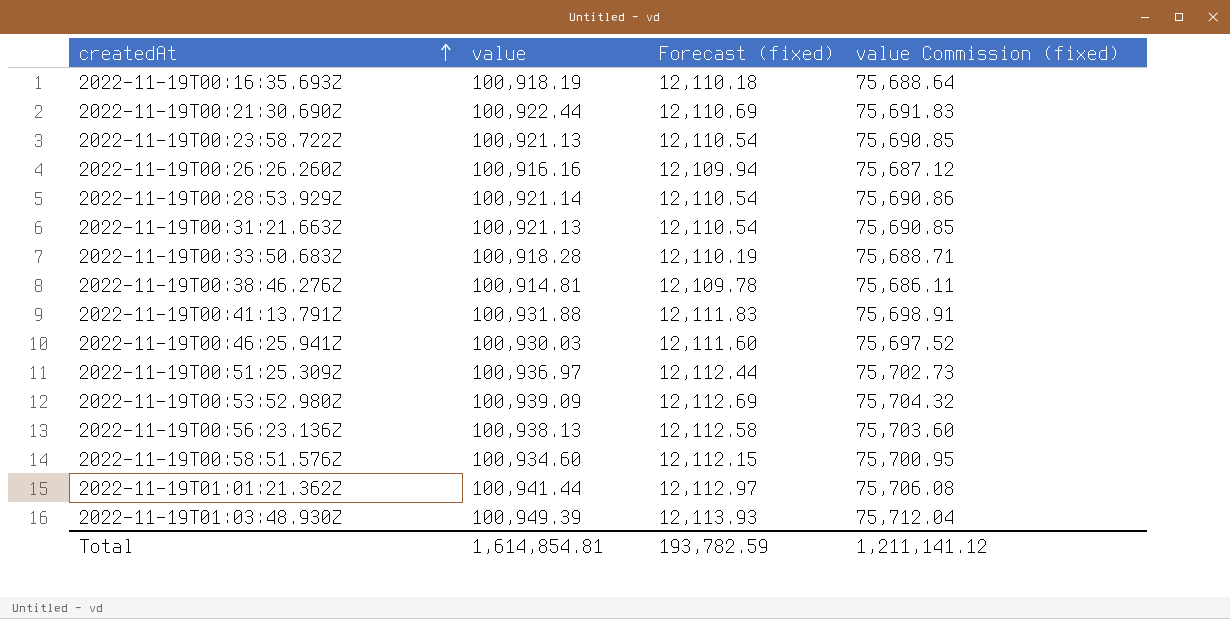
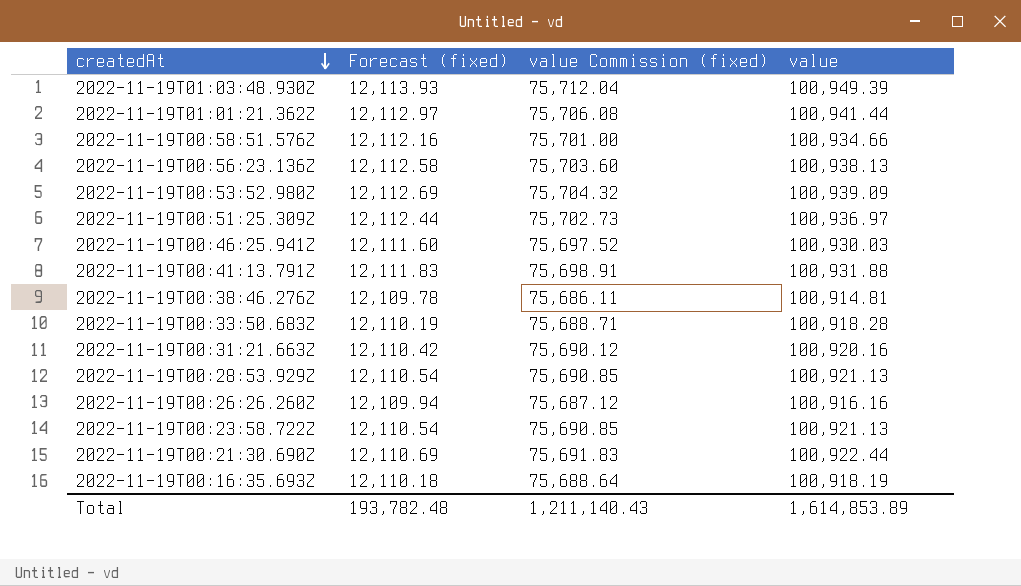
row order: createdAt ascending -> createdAt descending
column value | position: 2 -> 4
2022-11-19T00:58:51.576Z | Forecast (fixed): 12,112.15 -> 12,112.16
2022-11-19T00:58:51.576Z | value Commission (fixed): 75,700.95 -> 75,701.00
2022-11-19T00:58:51.576Z | value: 100,934.60 -> 100,934.66
2022-11-19T00:31:21.663Z | Forecast (fixed): 12,110.54 -> 12,110.42
2022-11-19T00:31:21.663Z | value Commission (fixed): 75,690.85 -> 75,690.12
2022-11-19T00:31:21.663Z | value: 100,921.13 -> 100,920.16
2022-11-19T00:28:53.929Z | value Commission (fixed): 75,690.86 -> 75,690.85
2022-11-19T00:28:53.929Z | value: 100,921.14 -> 100,921.13
Total | Forecast (fixed): 193,782.59 -> 193,782.48
Total | value Commission (fixed): 1,211,141.12 -> 1,211,140.43
Total | value: 1,614,854.81 -> 1,614,853.89

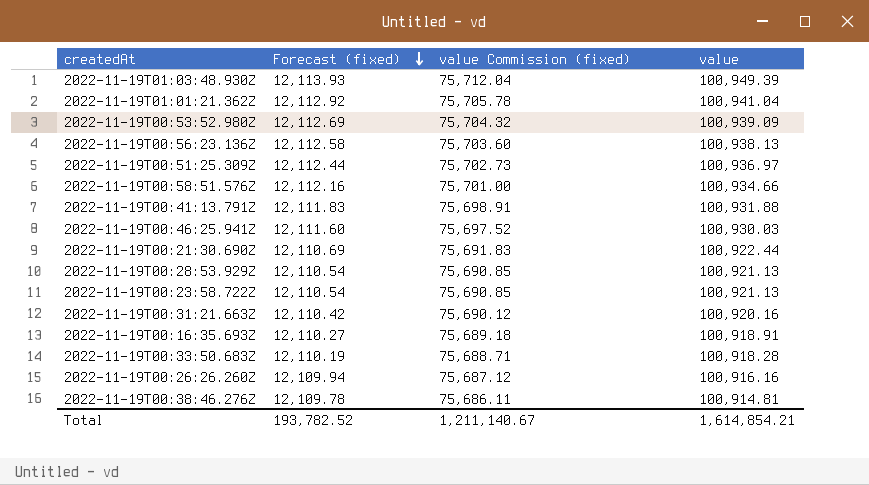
row order: createdAt descending -> Forecast (fixed) descending
2022-11-19T01:01:21.362Z | Forecast (fixed): 12,112.97 -> 12,112.92
2022-11-19T01:01:21.362Z | value Commission (fixed): 75,706.08 -> 75,705.78
2022-11-19T01:01:21.362Z | value: 100,941.44 -> 100,941.04
2022-11-19T00:16:35.693Z | Forecast (fixed): 12,110.18 -> 12,110.27
2022-11-19T00:16:35.693Z | value Commission (fixed): 75,688.64 -> 75,689.18
2022-11-19T00:16:35.693Z | value: 100,918.19 -> 100,918.91
Total | Forecast (fixed): 193,782.48 -> 193,782.52
Total | value Commission (fixed): 1,211,140.43 -> 1,211,140.67
Total | value: 1,614,853.89 -> 1,614,854.21

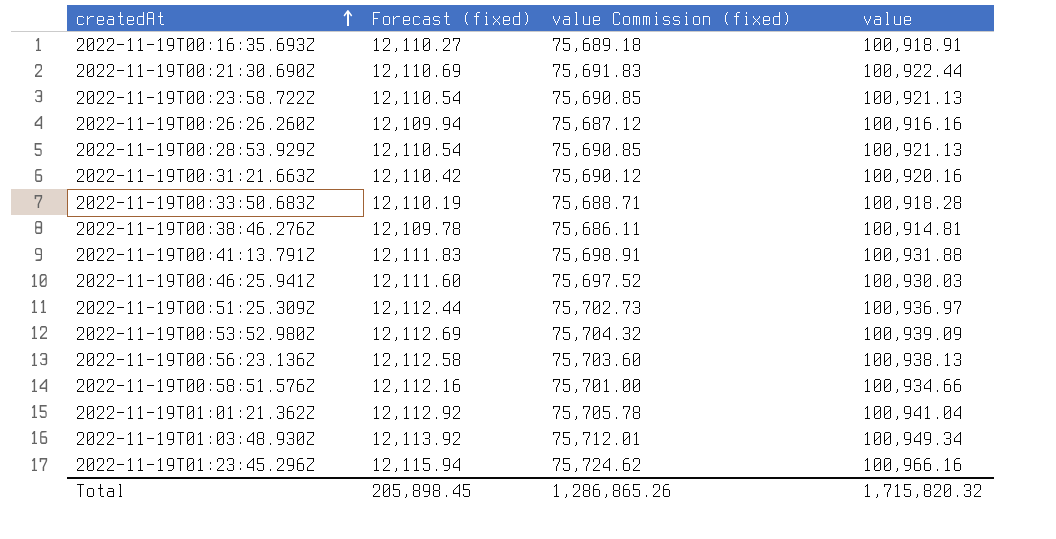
row order: Forecast (fixed) descending -> createdAt ascending
2022-11-19T01:03:48.930Z | Forecast (fixed): 12,113.93 -> 12,113.92
2022-11-19T01:03:48.930Z | value Commission (fixed): 75,712.04 -> 75,712.01
2022-11-19T01:03:48.930Z | value: 100,949.39 -> 100,949.34
row 2022-11-19T01:23:45.296Z: none -> 12,115.94 | 75,724.62 | 100,966.16
Total | Forecast (fixed): 193,782.52 -> 205,898.45
Total | value Commission (fixed): 1,211,140.67 -> 1,286,865.26
Total | value: 1,614,854.21 -> 1,715,820.32

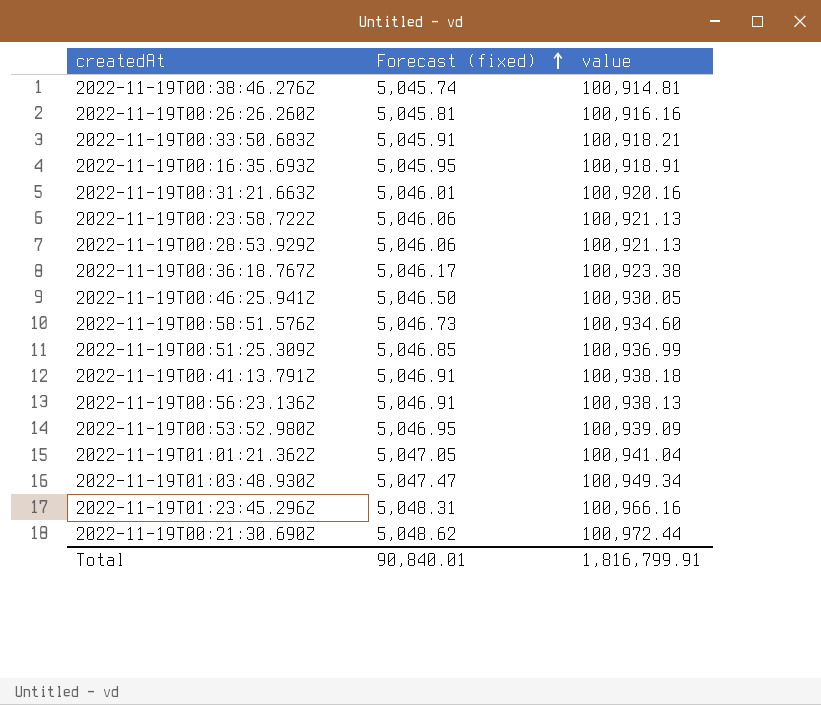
row order: createdAt ascending -> Forecast (fixed) ascending
column value Commission (fixed) | formula: [value] * 0.75 -> none
column Forecast (fixed) | formula: [value] * 0.12 -> [value] * 0.05
2022-11-19T00:33:50.683Z | value: 100,918.28 -> 100,918.21
row 2022-11-19T00:36:18.767Z: none -> 5,046.17 | 100,923.38
2022-11-19T00:46:25.941Z | value: 100,930.03 -> 100,930.05
2022-11-19T00:58:51.576Z | value: 100,934.66 -> 100,934.60
2022-11-19T00:51:25.309Z | value: 100,936.97 -> 100,936.99
2022-11-19T00:41:13.791Z | value: 100,931.88 -> 100,938.18
2022-11-19T00:21:30.690Z | value: 100,922.44 -> 100,972.44
Total | Forecast (fixed): 205,898.45 -> 90,840.01
Total | value: 1,715,820.32 -> 1,816,799.91

